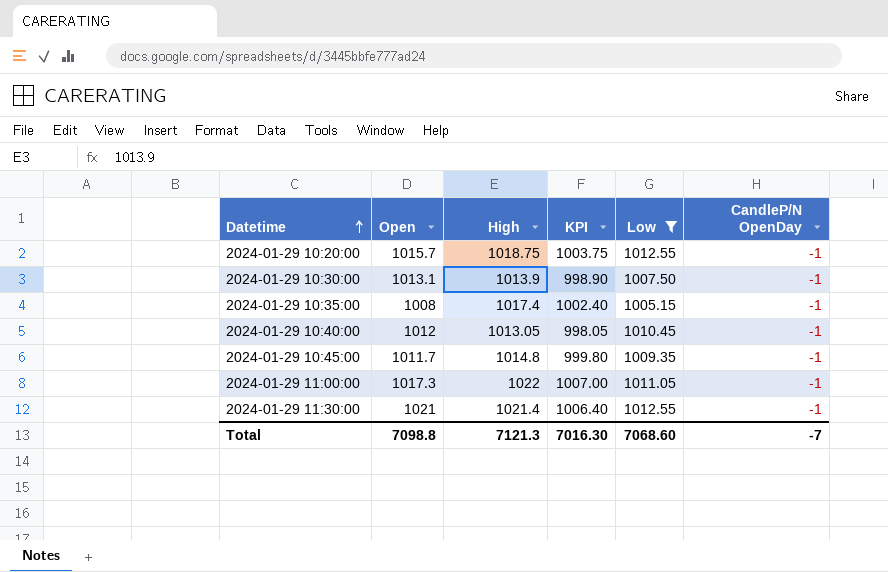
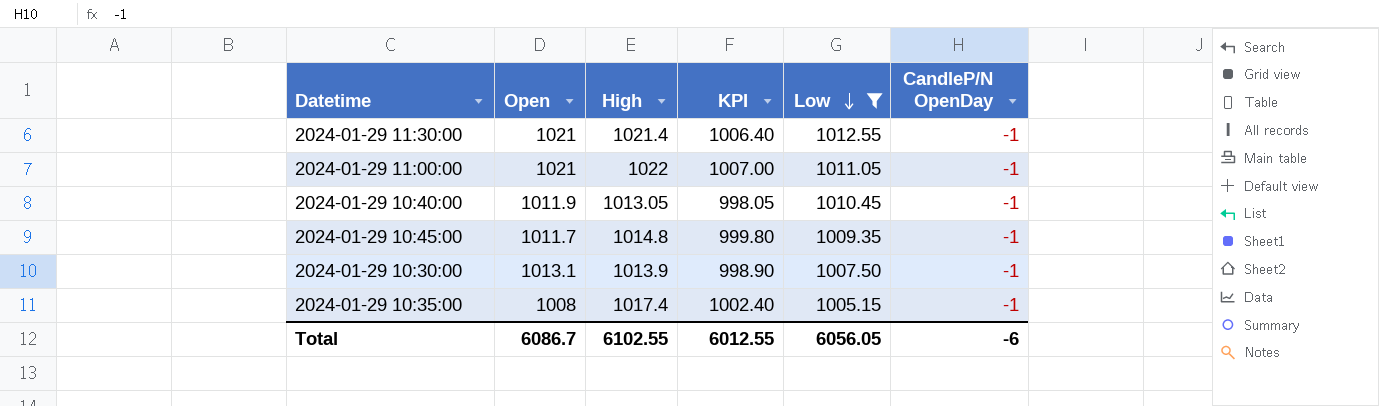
row order: Datetime ascending -> Low descending
row 2024-01-29 10:20:00: 1015.7 | 1018.75 | 1003.75 | 1012.55 | -1 -> none
2024-01-29 11:00:00 | Open: 1017.3 -> 1021
2024-01-29 10:40:00 | Open: 1012 -> 1011.9
Total | Open: 7098.8 -> 6086.7
Total | High: 7121.3 -> 6102.55
Total | KPI: 7016.30 -> 6012.55
Total | Low: 7068.60 -> 6056.05
Total | CandleP/N OpenDay: -7 -> -6

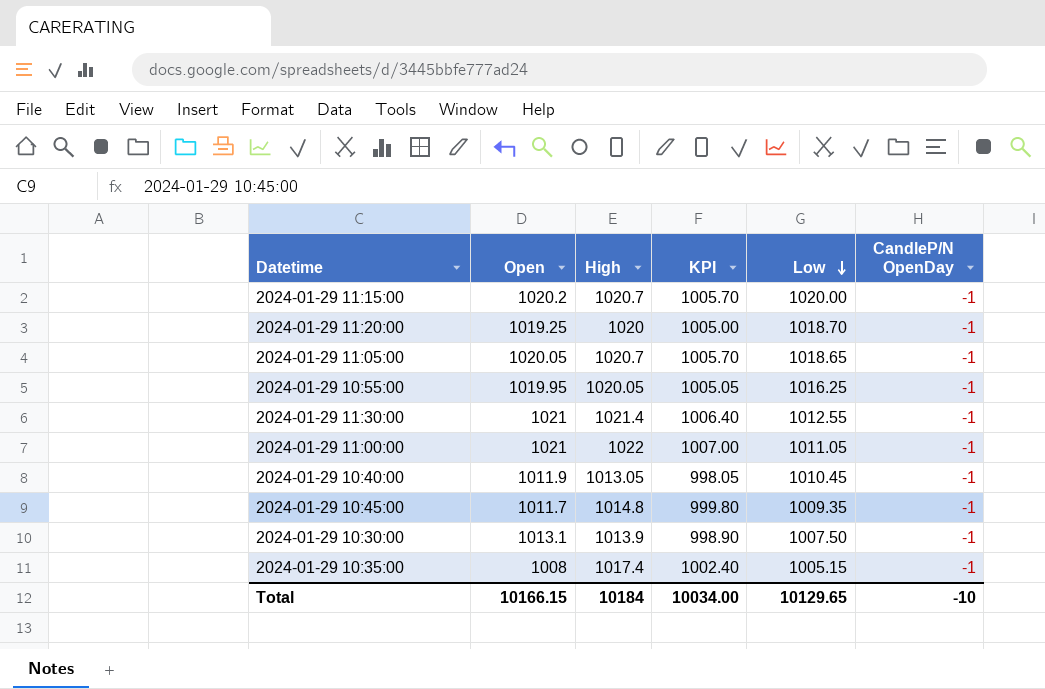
filter: Low <= 1012.55 -> none
Total | Open: 6086.7 -> 10166.15
Total | High: 6102.55 -> 10184
Total | KPI: 6012.55 -> 10034.00
Total | Low: 6056.05 -> 10129.65
Total | CandleP/N OpenDay: -6 -> -10

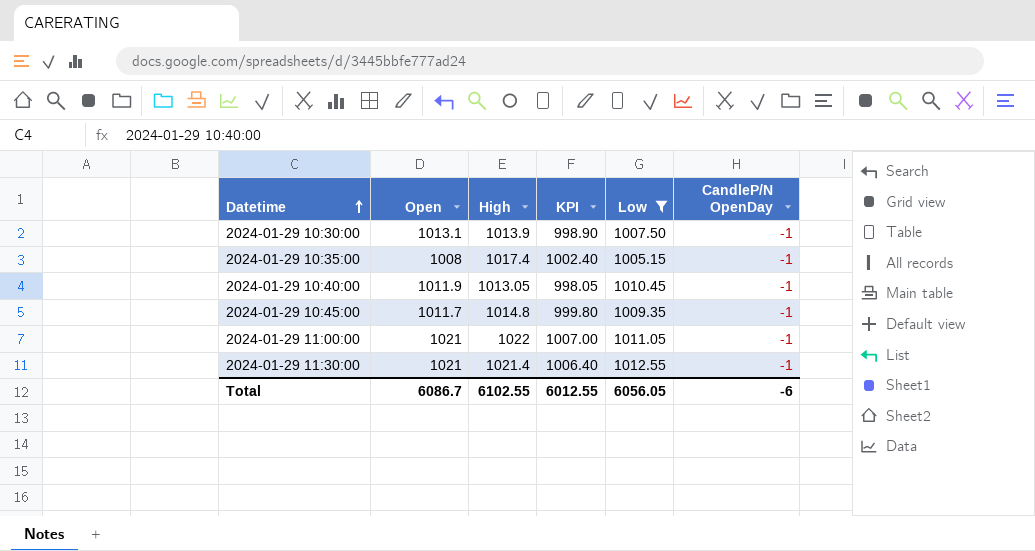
filter: none -> Low <= 1012.55
row order: Low descending -> Datetime ascending
Total | Open: 10166.15 -> 6086.7
Total | High: 10184 -> 6102.55
Total | KPI: 10034.00 -> 6012.55
Total | Low: 10129.65 -> 6056.05
Total | CandleP/N OpenDay: -10 -> -6

